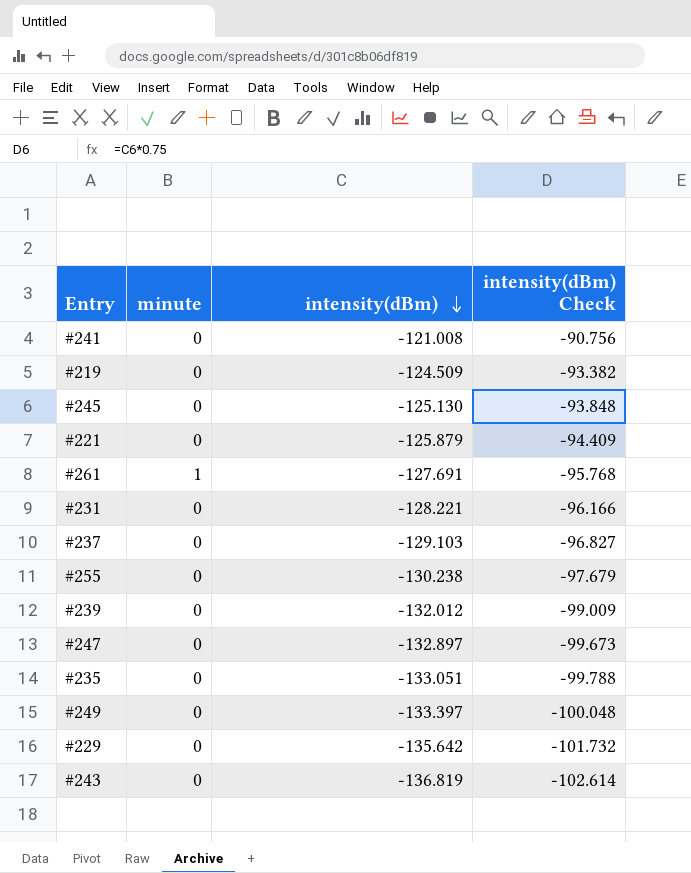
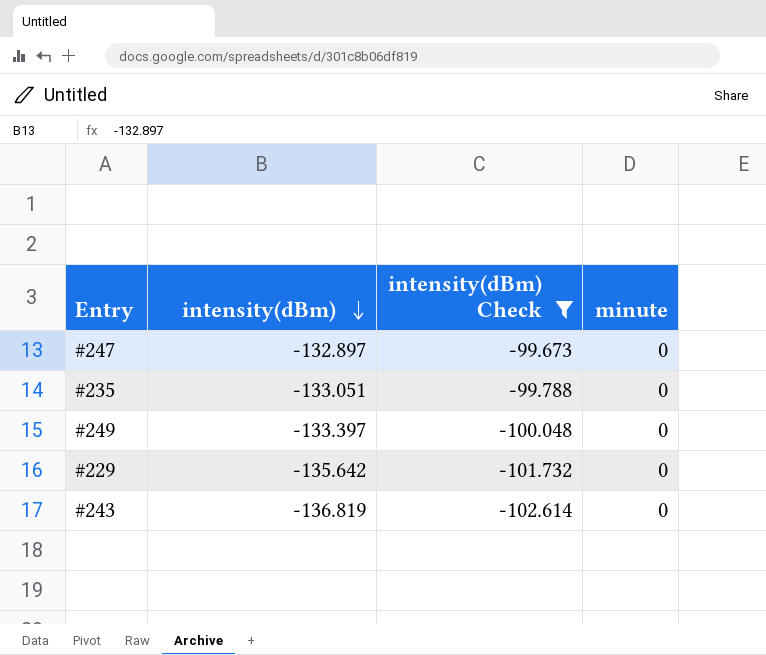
filter: none -> intensity(dBm) Check <= -99.673
column minute | position: 2 -> 4

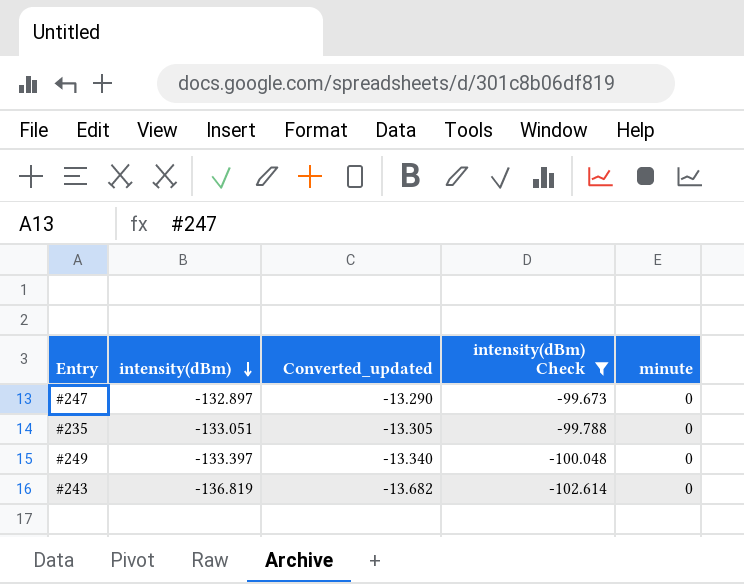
column Converted_updated | formula: none -> [intensity(dBm)] * 0.1
row #229: -135.642 | -101.732 | 0 -> none

